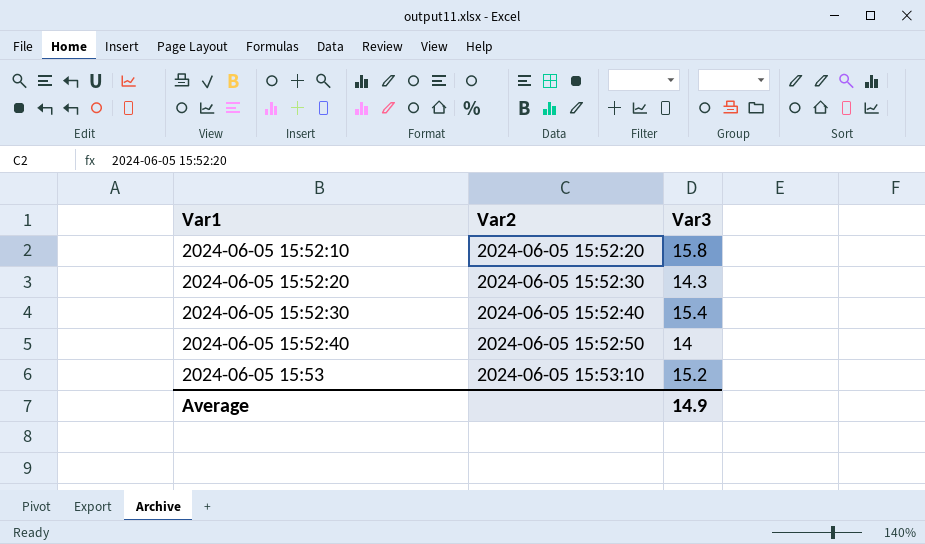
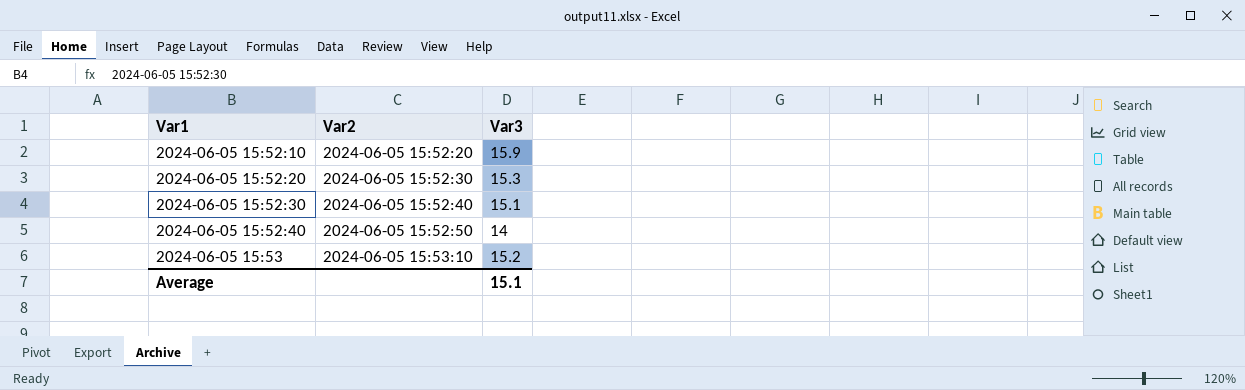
2024-06-05 15:52:10 | Var3: 15.8 -> 15.9
2024-06-05 15:52:20 | Var3: 14.3 -> 15.3
2024-06-05 15:52:30 | Var3: 15.4 -> 15.1
Average | Var3: 14.9 -> 15.1

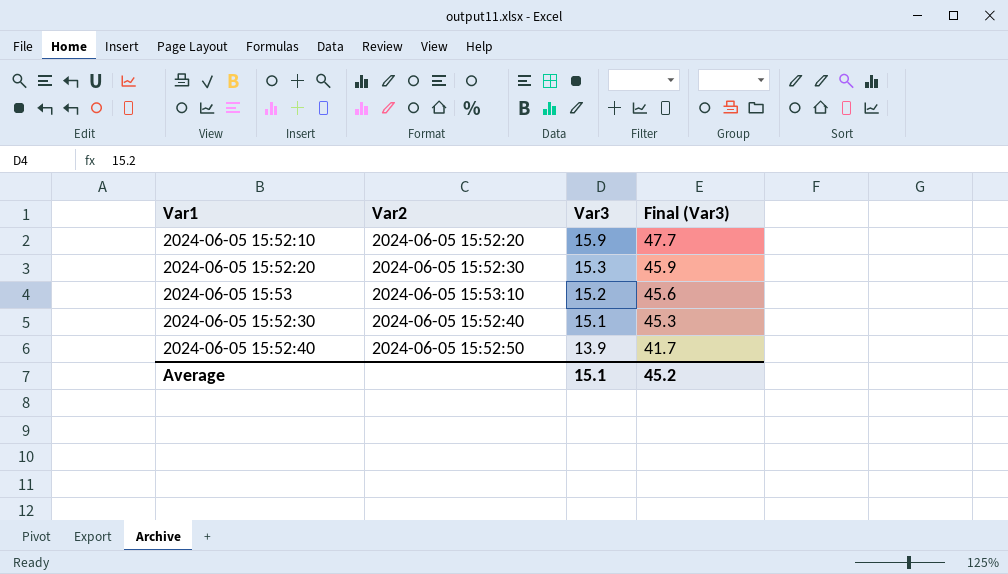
row order: Var1 ascending -> Var3 descending
column Final (Var3) | formula: none -> [Var3] * 3
2024-06-05 15:52:40 | Var3: 14 -> 13.9

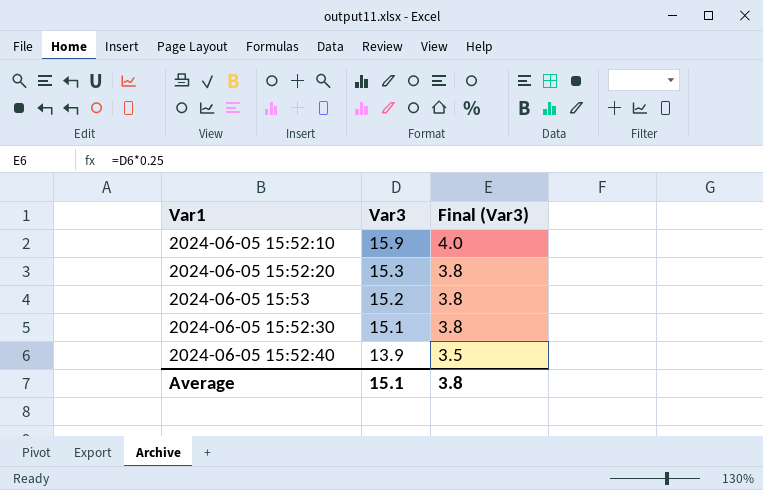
column Var2 | position: 2 -> none
column Final (Var3) | formula: [Var3] * 3 -> [Var3] * 0.25
Average | Final (Var3): 45.2 -> 3.8

